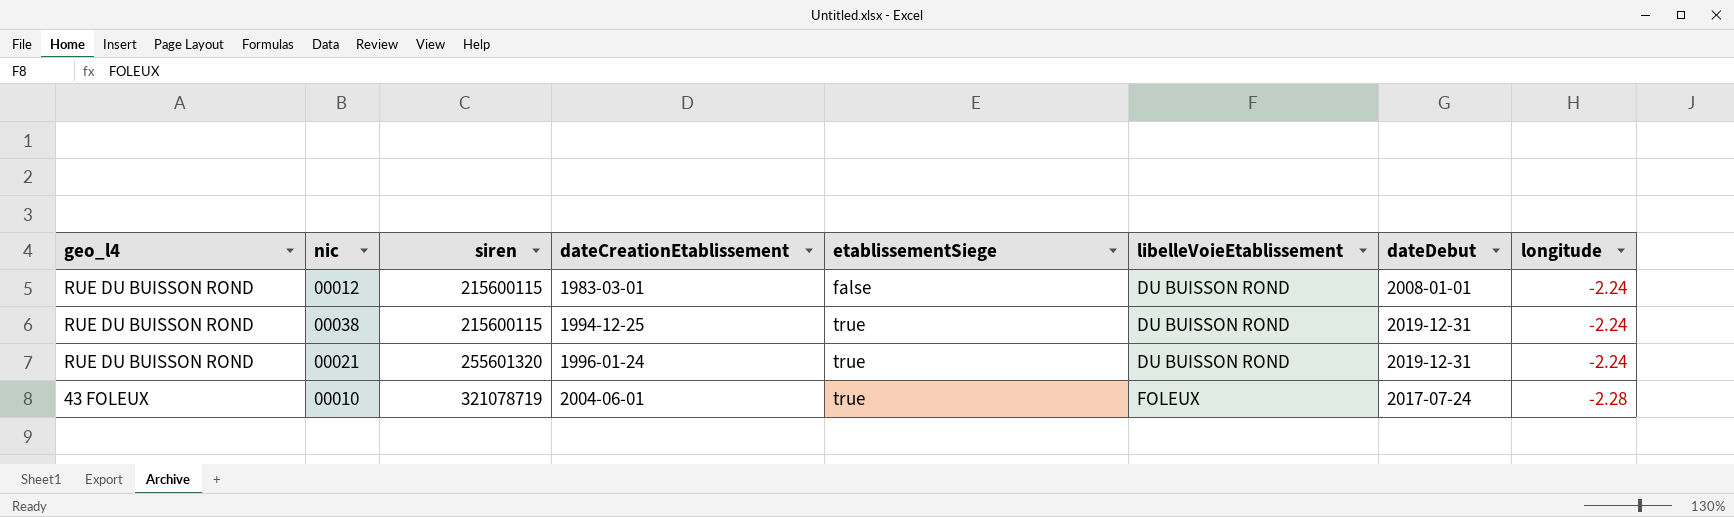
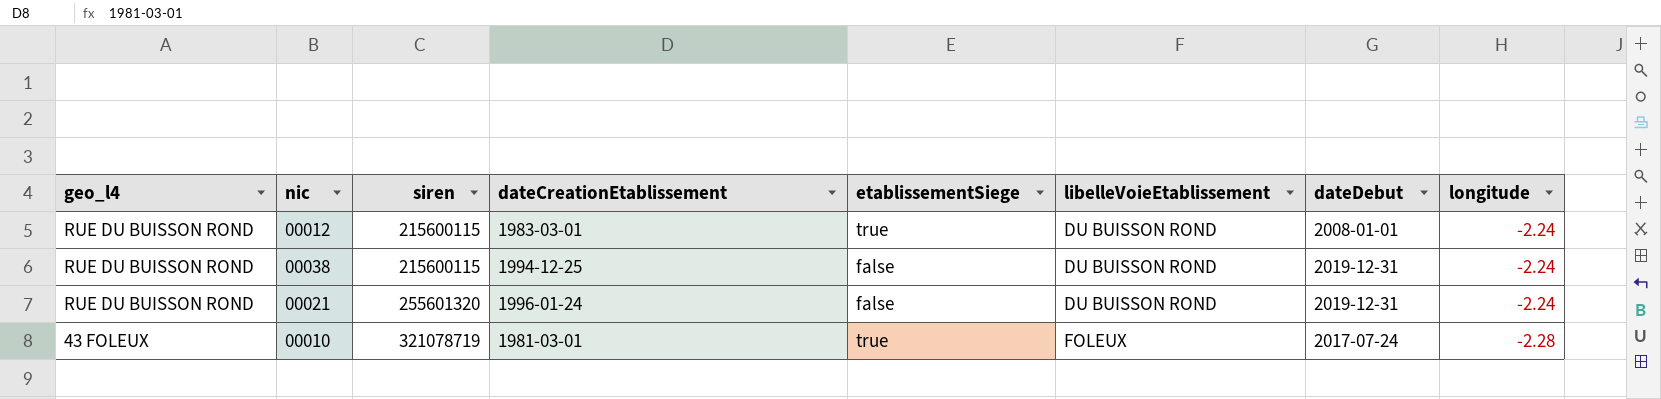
00012 | etablissementSiege: false -> true
00038 | etablissementSiege: true -> false
00021 | etablissementSiege: true -> false
00010 | dateCreationEtablissement: 2004-06-01 -> 1981-03-01

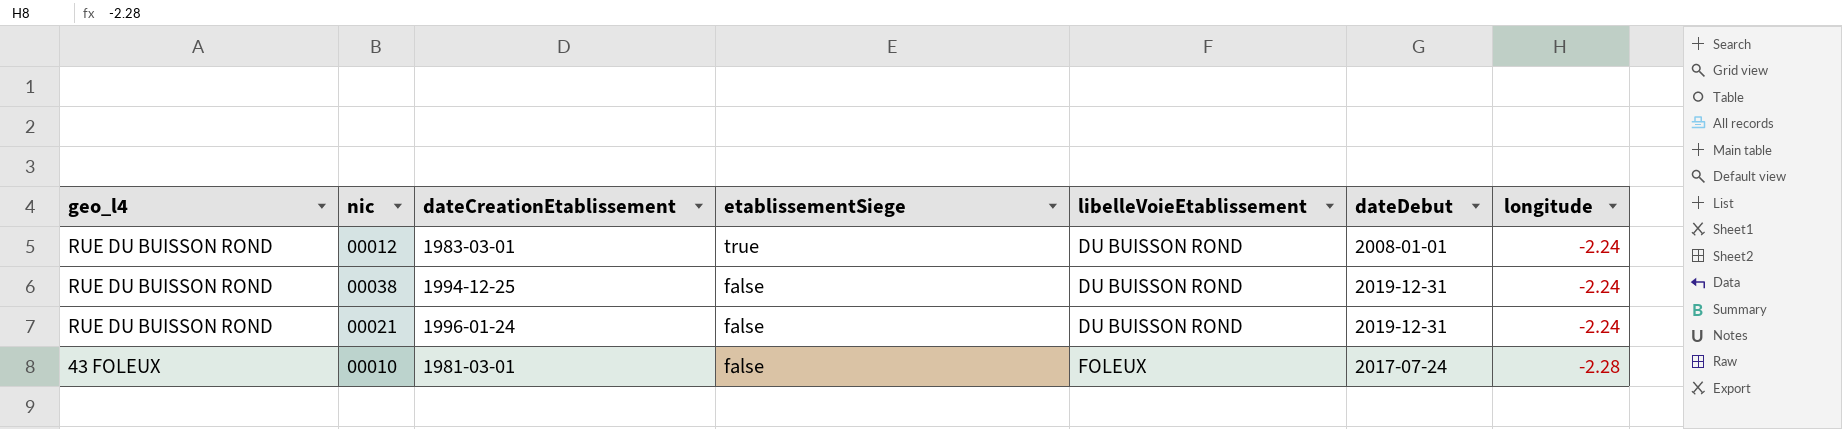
column siren | position: 3 -> none
00010 | etablissementSiege: true -> false

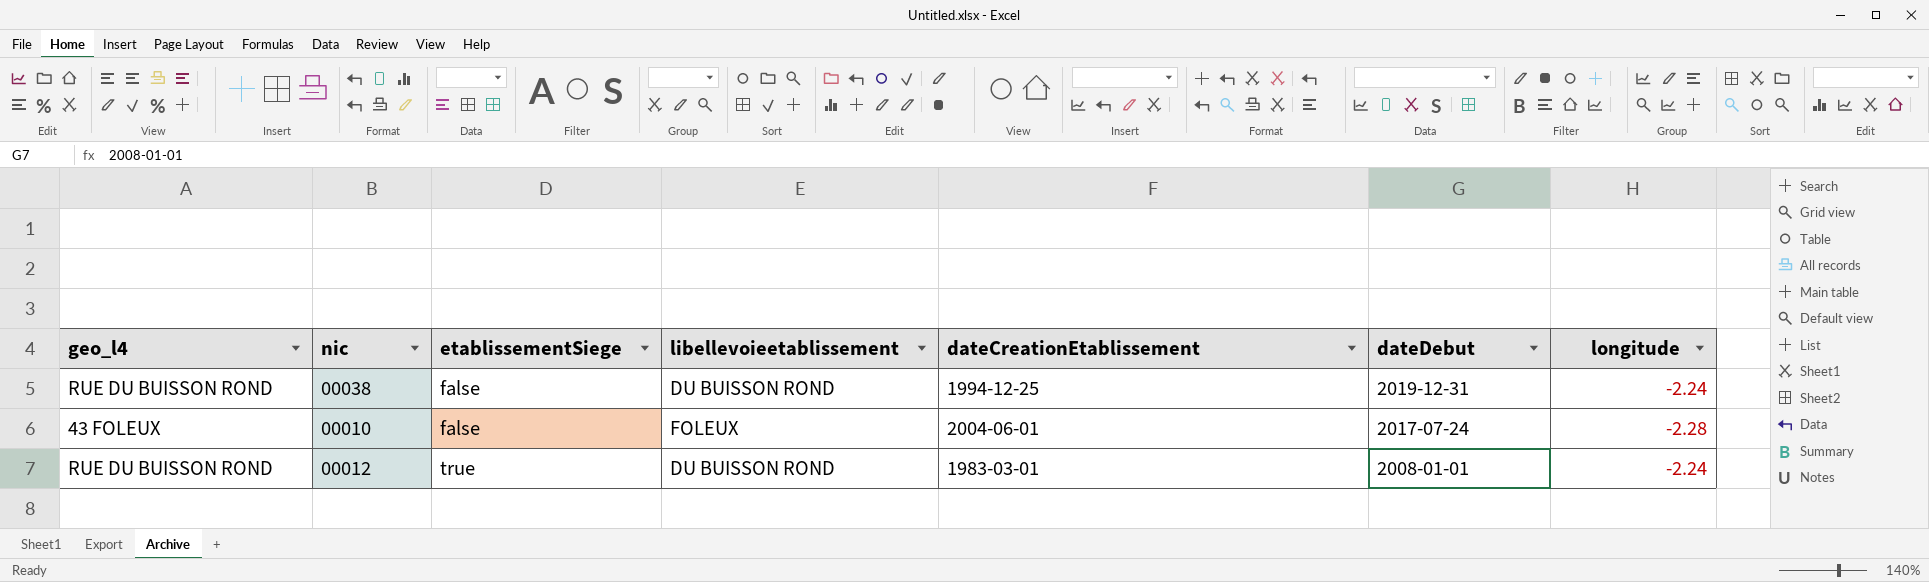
row order: geo_l4 descending -> etablissementSiege ascending
column name: libelleVoieEtablissement -> libellevoieetablissement
column dateCreationEtablissement | position: 3 -> 5
row 00021: RUE DU BUISSON ROND | 1996-01-24 | false | DU BUISSON ROND | 2019-12-31 | -2.24 -> none
00010 | dateCreationEtablissement: 1981-03-01 -> 2004-06-01

